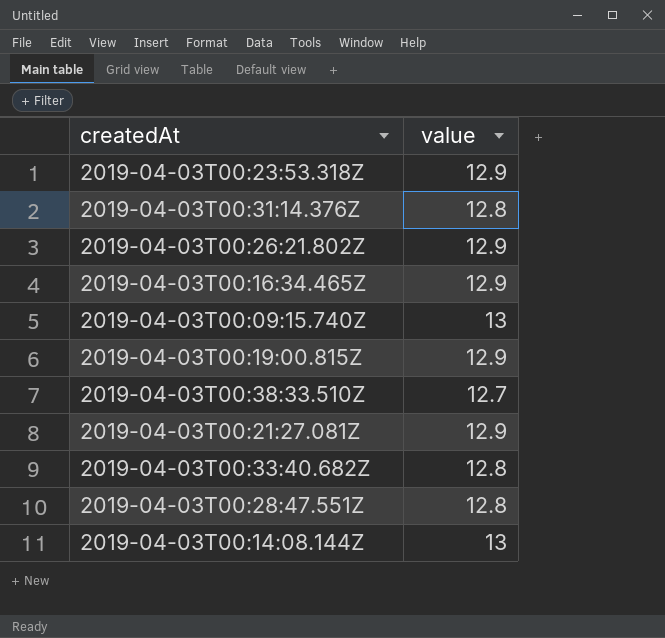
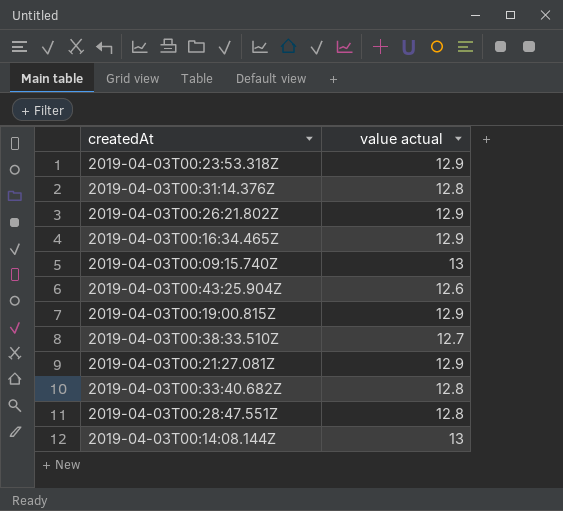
column name: value -> value actual
row 2019-04-03T00:43:25.904Z: none -> 12.6

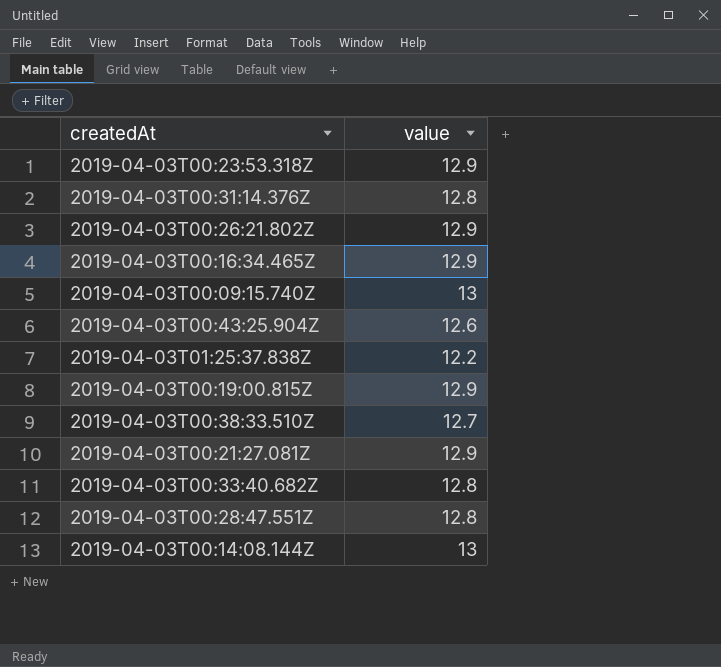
column name: value actual -> value
row 2019-04-03T01:25:37.838Z: none -> 12.2

